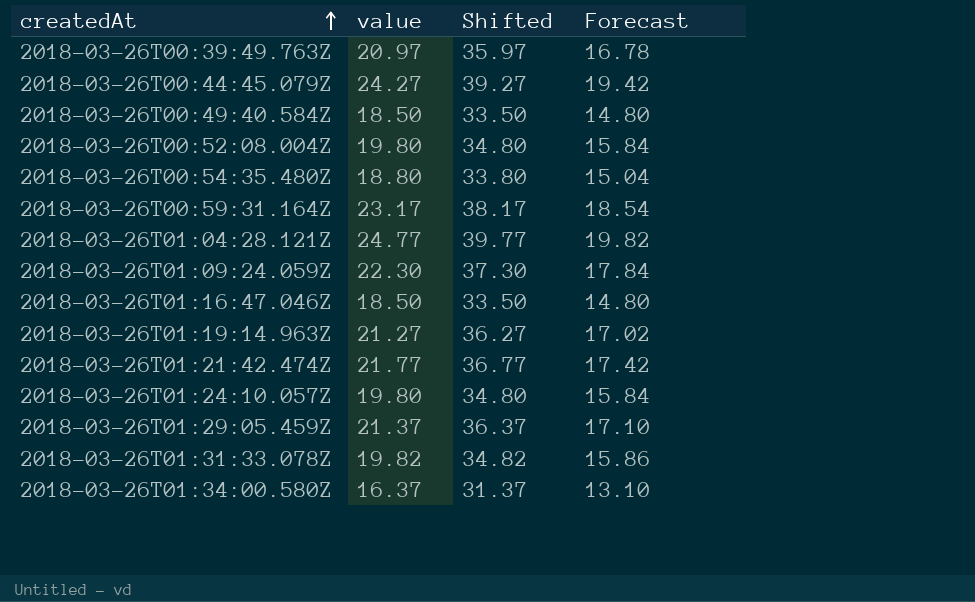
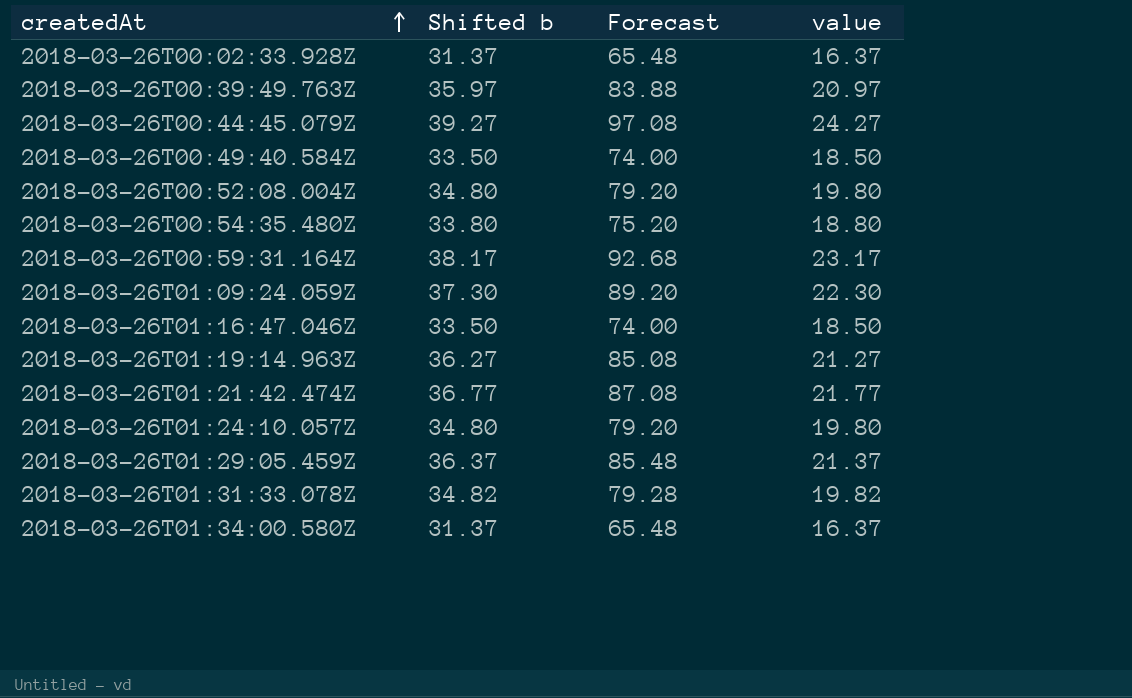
column name: Shifted -> Shifted b
column Forecast | formula: [value] * 0.8 -> [value] * 4
column value | position: 2 -> 4
row 2018-03-26T01:04:28.121Z: 24.77 | 39.77 | 19.82 -> none
row 2018-03-26T00:02:33.928Z: none -> 31.37 | 65.48 | 16.37

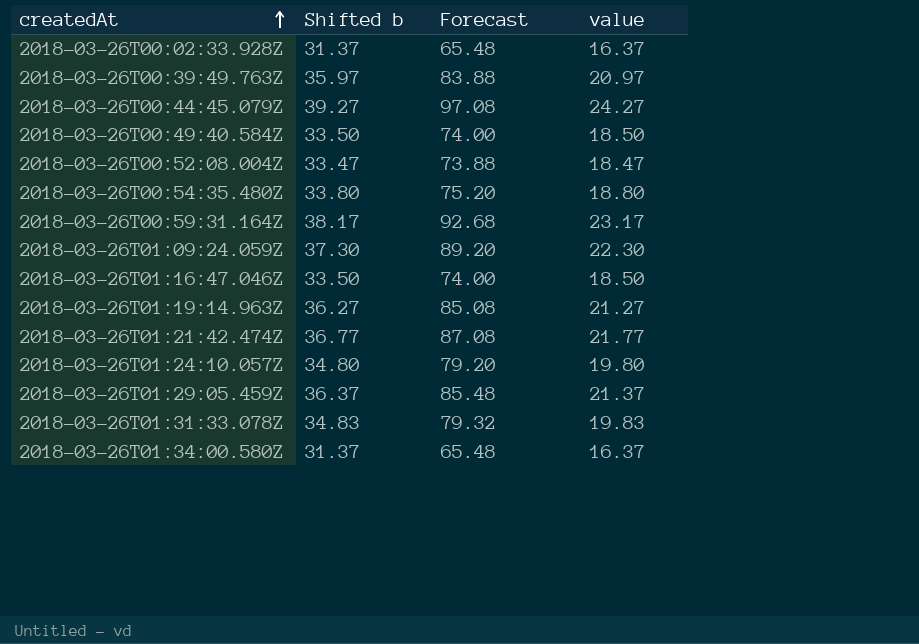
2018-03-26T00:52:08.004Z | Shifted b: 34.80 -> 33.47
2018-03-26T00:52:08.004Z | Forecast: 79.20 -> 73.88
2018-03-26T00:52:08.004Z | value: 19.80 -> 18.47
2018-03-26T01:31:33.078Z | Shifted b: 34.82 -> 34.83
2018-03-26T01:31:33.078Z | Forecast: 79.28 -> 79.32
2018-03-26T01:31:33.078Z | value: 19.82 -> 19.83

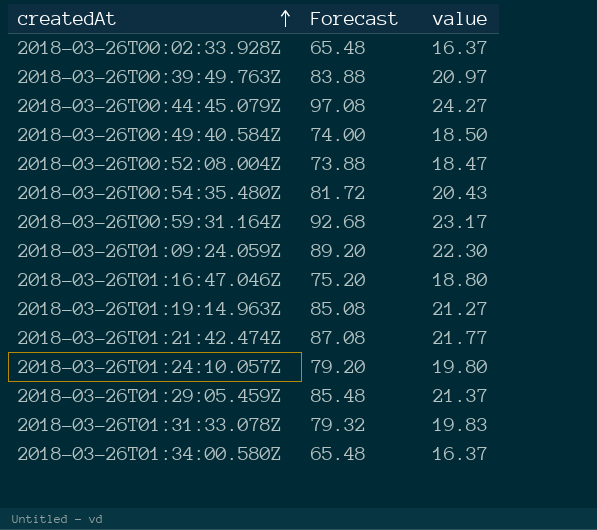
column Shifted b | formula: [value] + 15 -> none
2018-03-26T00:54:35.480Z | Forecast: 75.20 -> 81.72
2018-03-26T00:54:35.480Z | value: 18.80 -> 20.43
2018-03-26T01:16:47.046Z | Forecast: 74.00 -> 75.20
2018-03-26T01:16:47.046Z | value: 18.50 -> 18.80

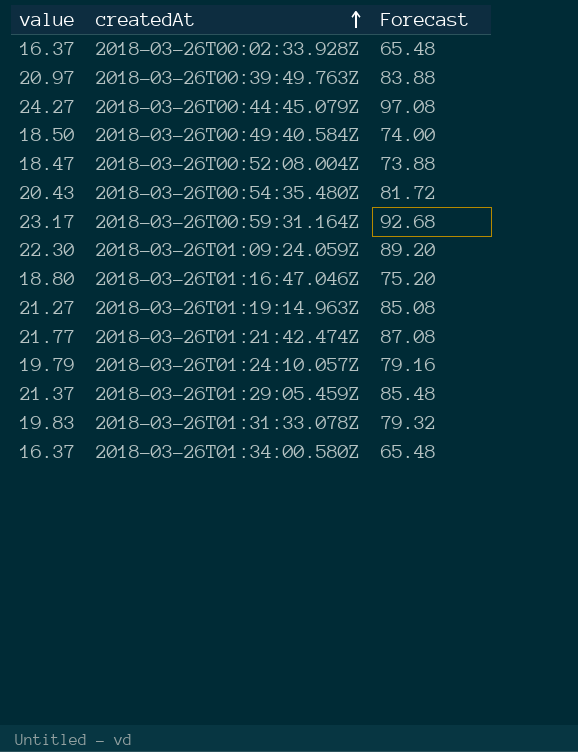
column value | position: 3 -> 1
2018-03-26T01:24:10.057Z | value: 19.80 -> 19.79
2018-03-26T01:24:10.057Z | Forecast: 79.20 -> 79.16

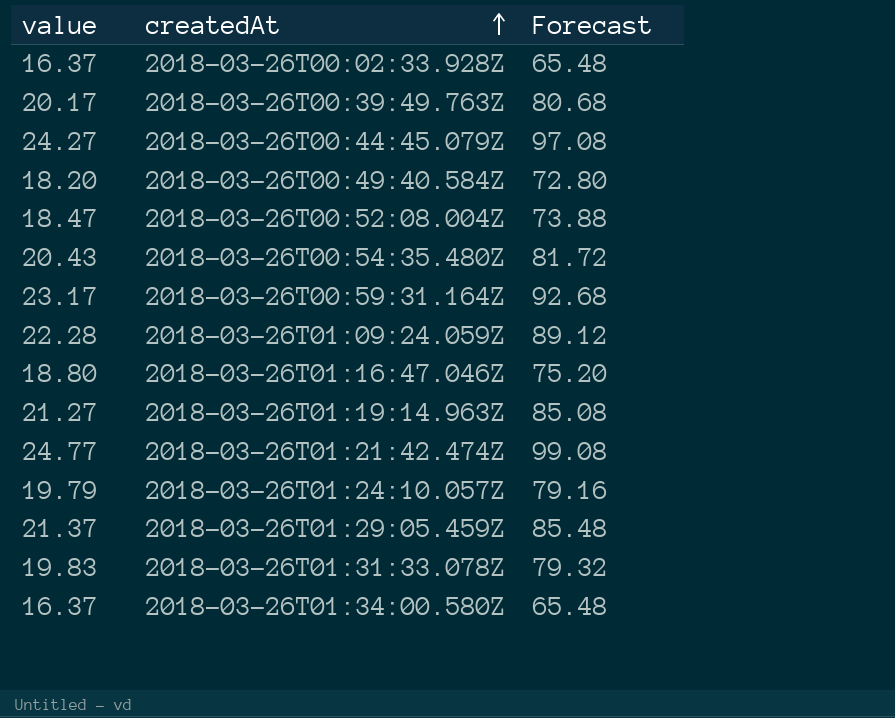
2018-03-26T00:39:49.763Z | value: 20.97 -> 20.17
2018-03-26T00:39:49.763Z | Forecast: 83.88 -> 80.68
2018-03-26T00:49:40.584Z | value: 18.50 -> 18.20
2018-03-26T00:49:40.584Z | Forecast: 74.00 -> 72.80
2018-03-26T01:09:24.059Z | value: 22.30 -> 22.28
2018-03-26T01:09:24.059Z | Forecast: 89.20 -> 89.12
2018-03-26T01:21:42.474Z | value: 21.77 -> 24.77
2018-03-26T01:21:42.474Z | Forecast: 87.08 -> 99.08

